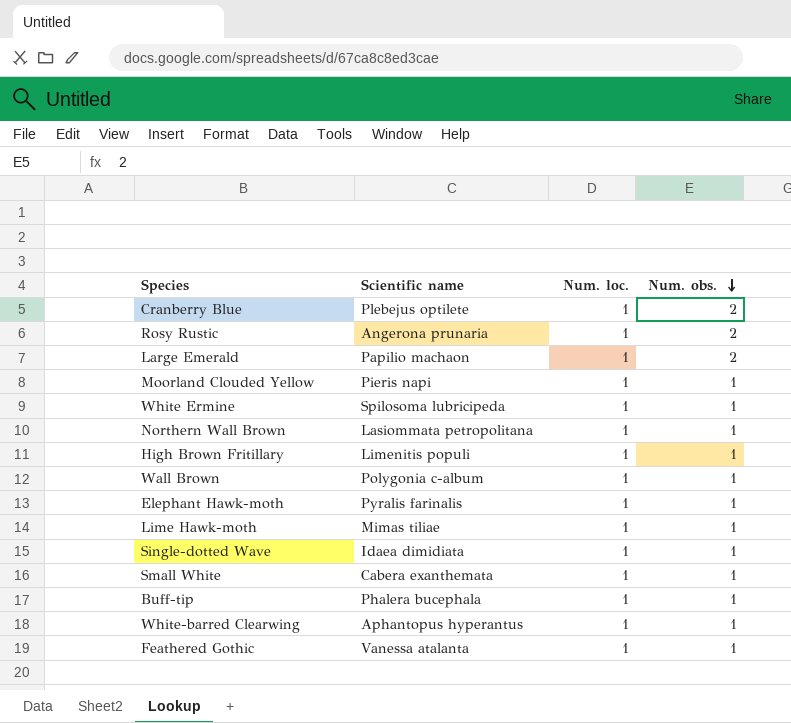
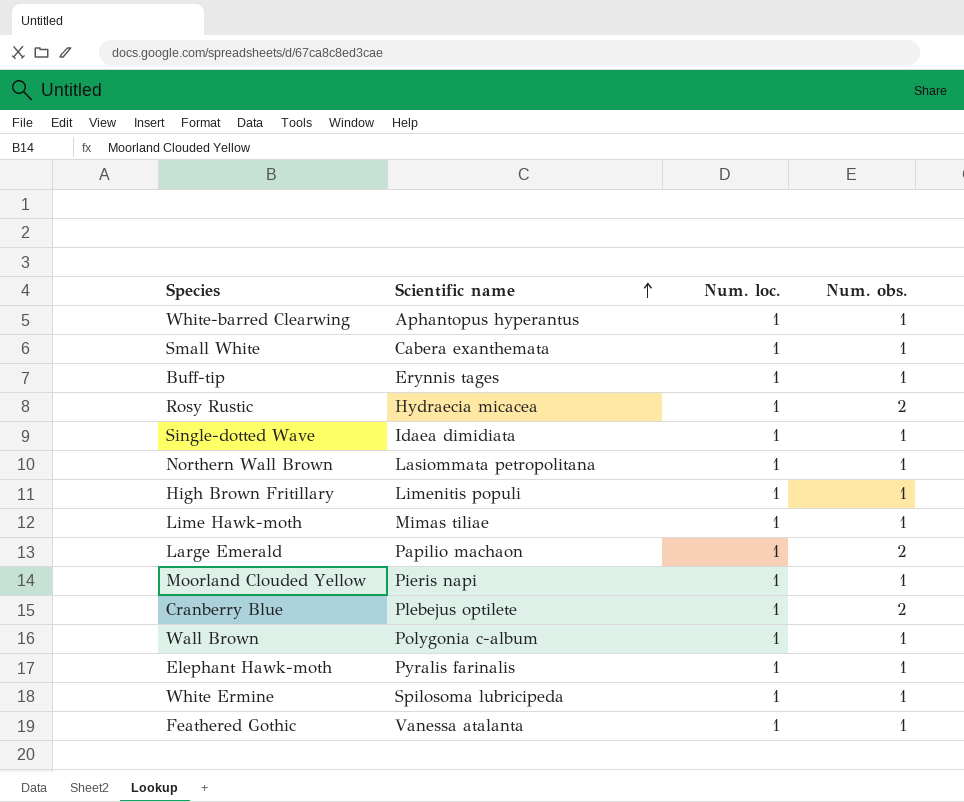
row order: Num. obs. descending -> Scientific name ascending
Buff-tip | Scientific name: Phalera bucephala -> Erynnis tages
Rosy Rustic | Scientific name: Angerona prunaria -> Hydraecia micacea

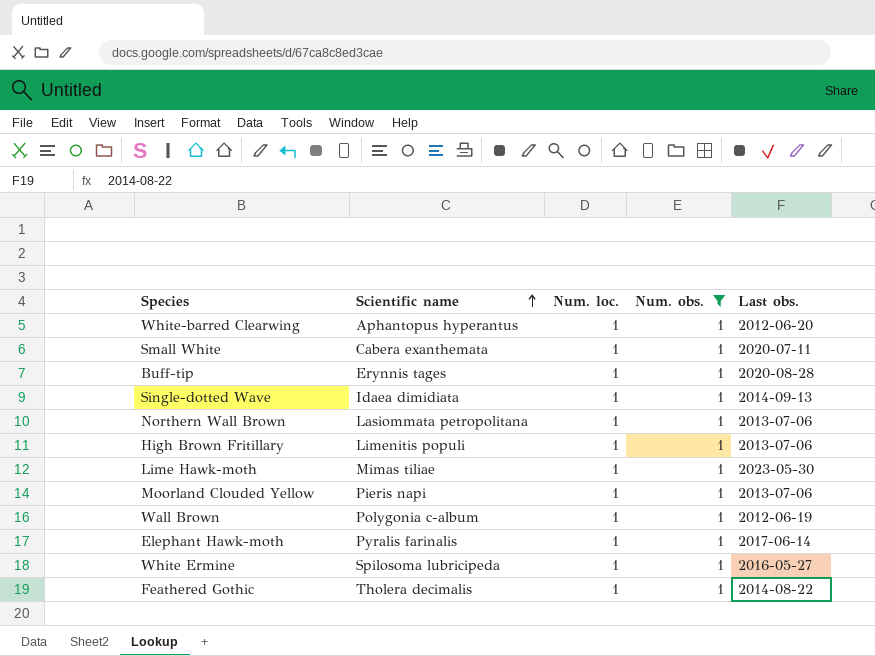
filter: none -> Num. obs. = 1
column Last obs. | position: none -> 5
Feathered Gothic | Scientific name: Vanessa atalanta -> Tholera decimalis

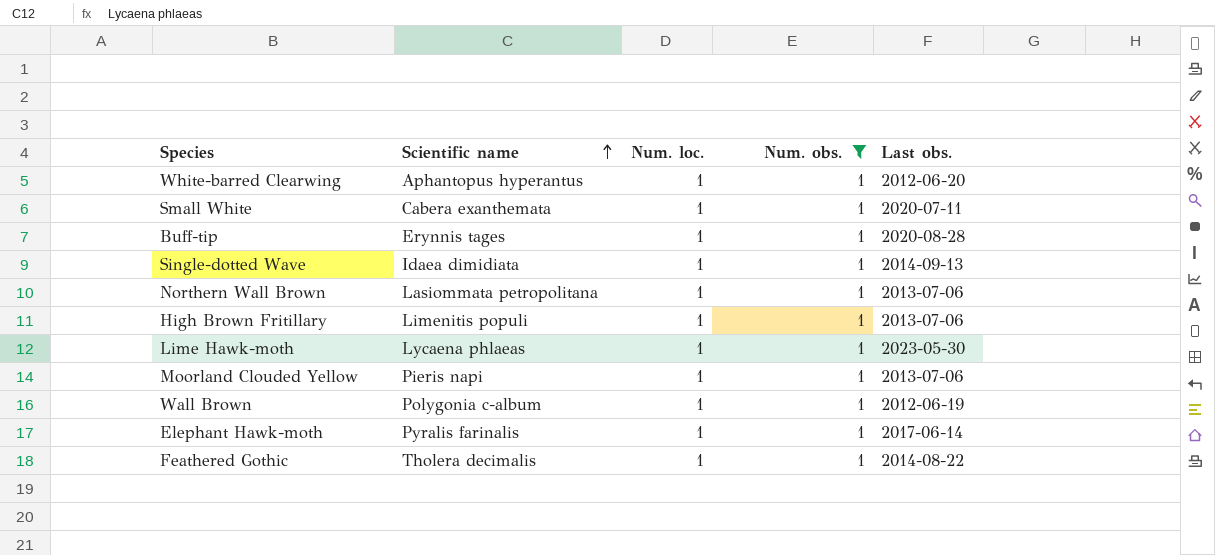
row White Ermine: Spilosoma lubricipeda | 1 | 1 | 2016-05-27 -> none
Lime Hawk-moth | Scientific name: Mimas tiliae -> Lycaena phlaeas

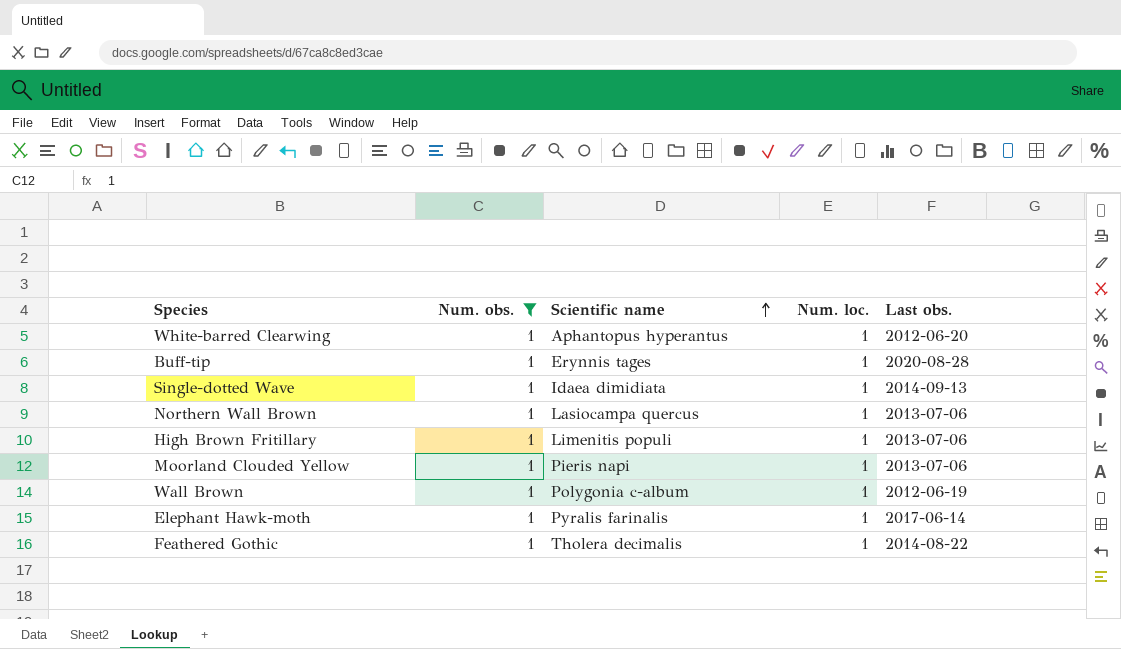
column Num. obs. | position: 4 -> 2
row Small White: Cabera exanthemata | 1 | 1 | 2020-07-11 -> none
row Lime Hawk-moth: Lycaena phlaeas | 1 | 1 | 2023-05-30 -> none
Northern Wall Brown | Scientific name: Lasiommata petropolitana -> Lasiocampa quercus

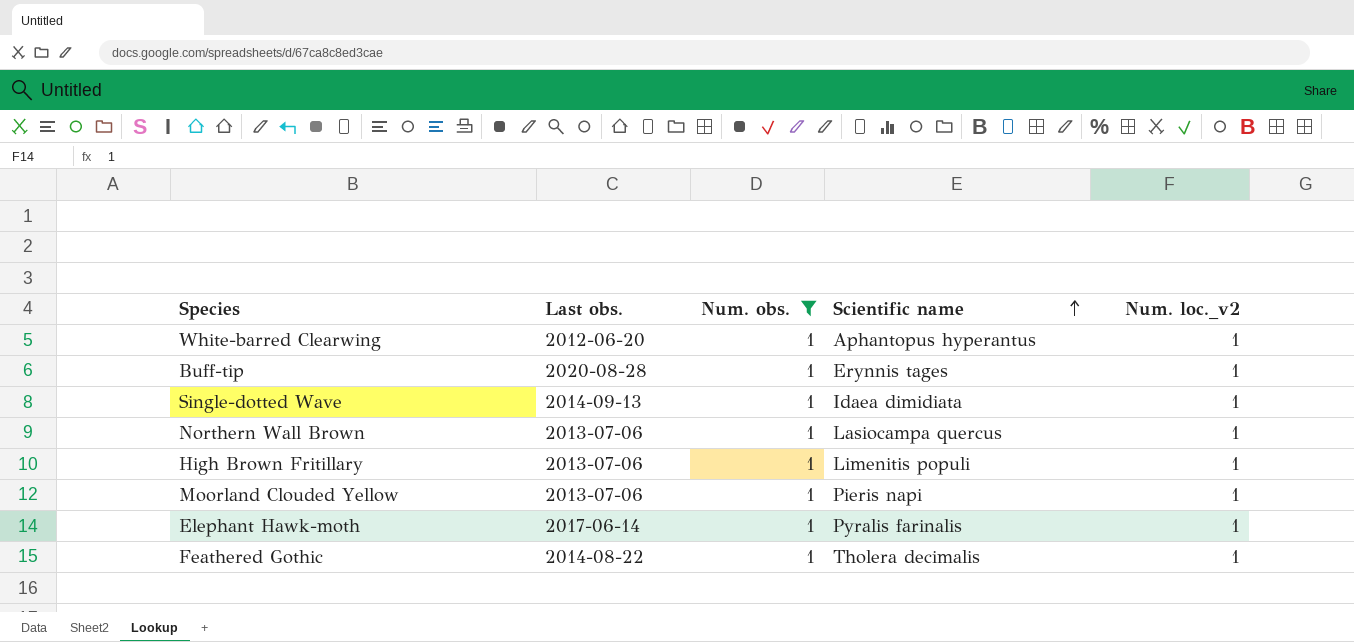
column Last obs. | position: 5 -> 2
column name: Num. loc. -> Num. loc._v2
row Wall Brown: 1 | Polygonia c-album | 1 | 2012-06-19 -> none

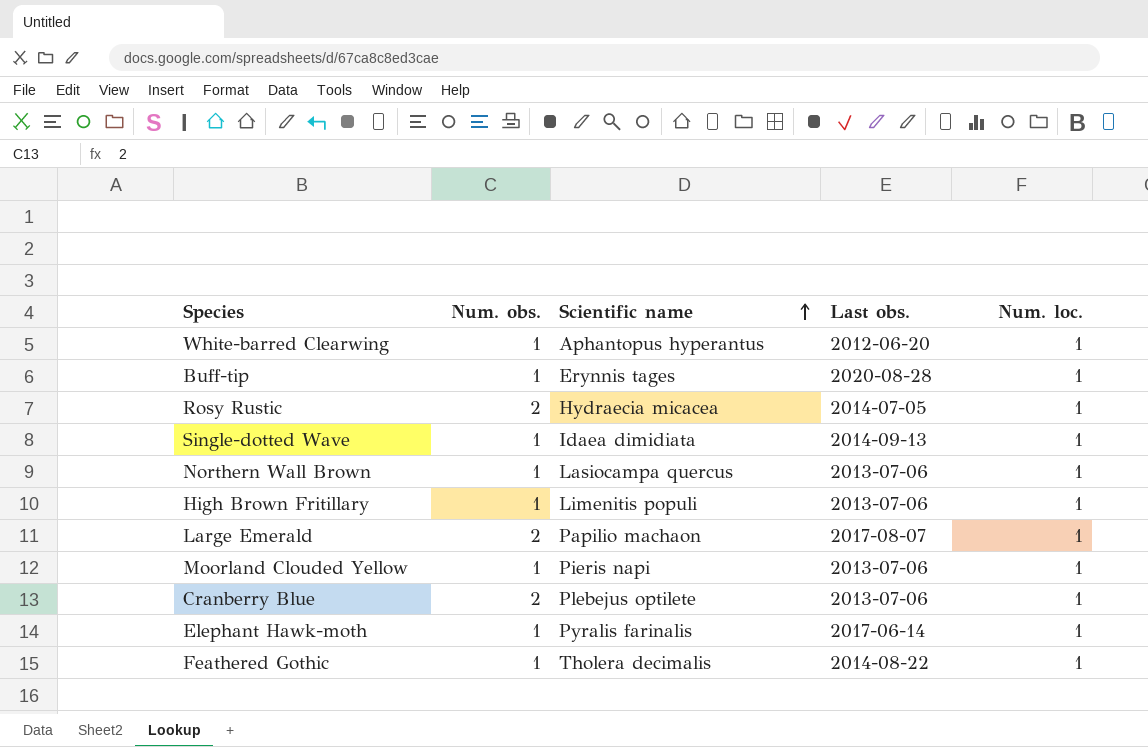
filter: Num. obs. = 1 -> none
column Last obs. | position: 2 -> 4
column name: Num. loc._v2 -> Num. loc.

